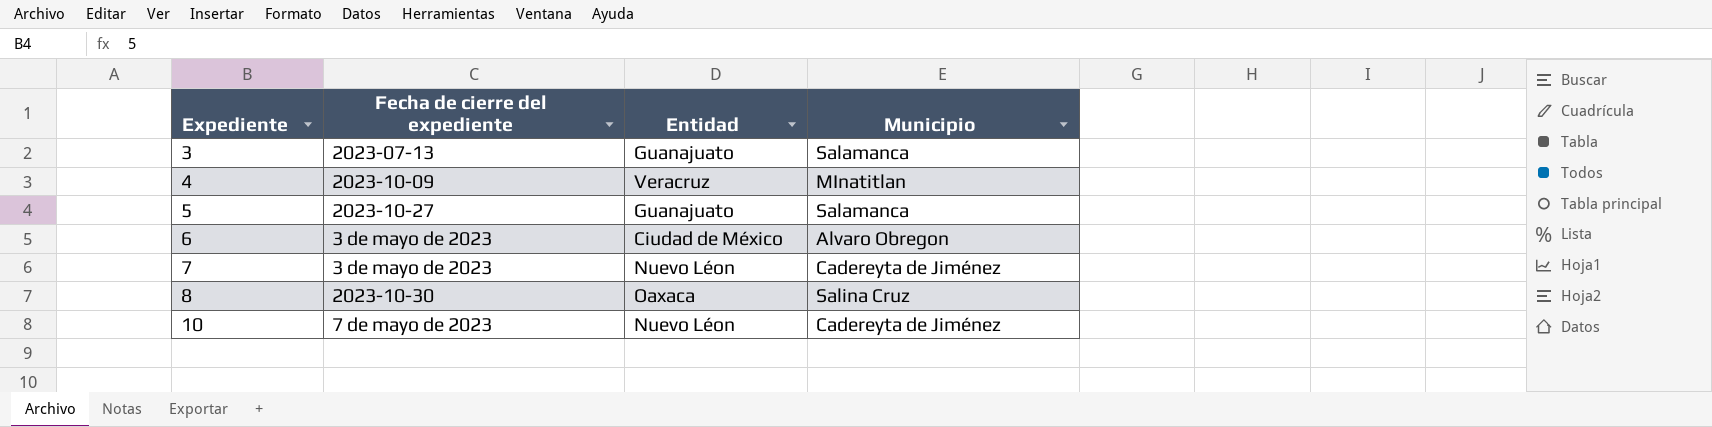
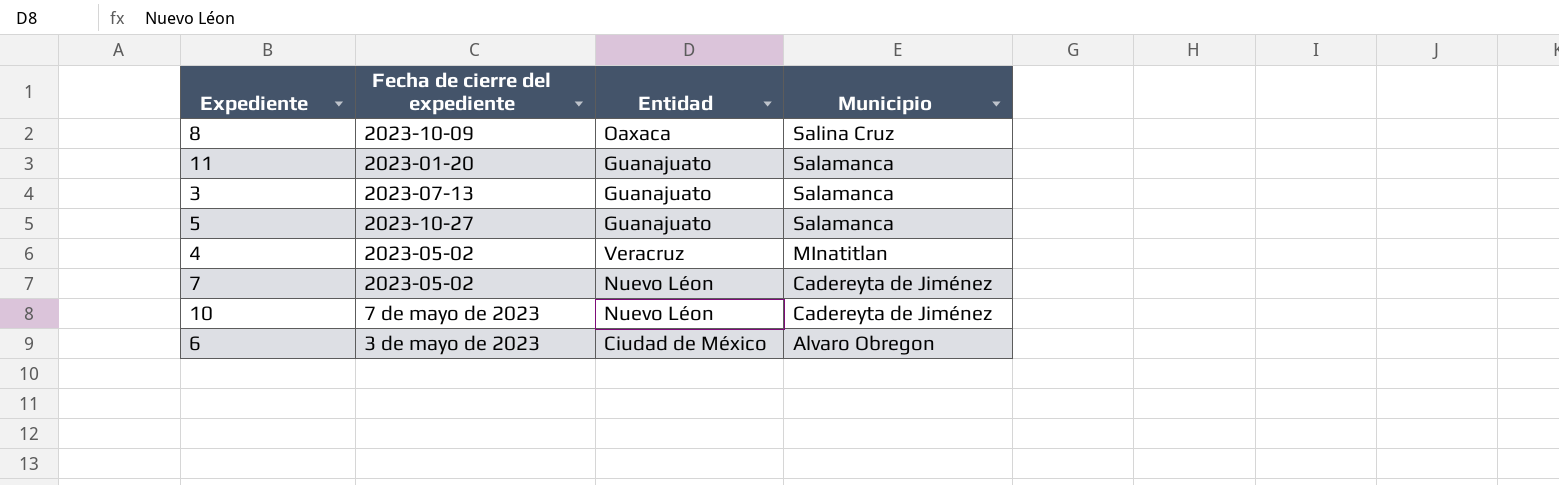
row order: Expediente ascending -> Municipio descending
8 | Fecha de cierre del expediente: 2023-10-30 -> 2023-10-09
row 11: none -> 2023-01-20 | Guanajuato | Salamanca
4 | Fecha de cierre del expediente: 2023-10-09 -> 2023-05-02
7 | Fecha de cierre del expediente: 3 de mayo de 2023 -> 2023-05-02

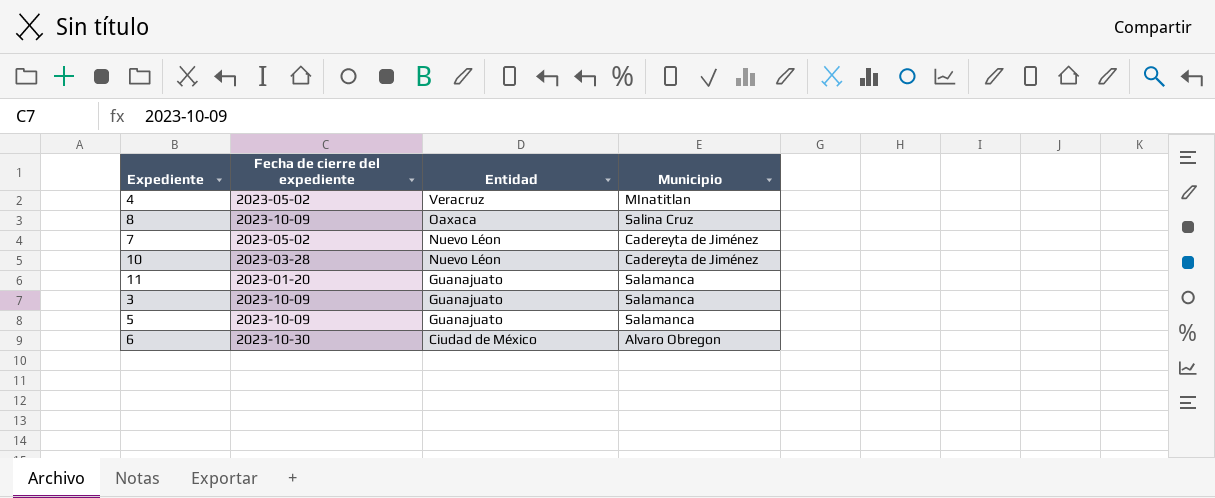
row order: Municipio descending -> Entidad descending
10 | Fecha de cierre del expediente: 7 de mayo de 2023 -> 2023-03-28
3 | Fecha de cierre del expediente: 2023-07-13 -> 2023-10-09
5 | Fecha de cierre del expediente: 2023-10-27 -> 2023-10-09
6 | Fecha de cierre del expediente: 3 de mayo de 2023 -> 2023-10-30

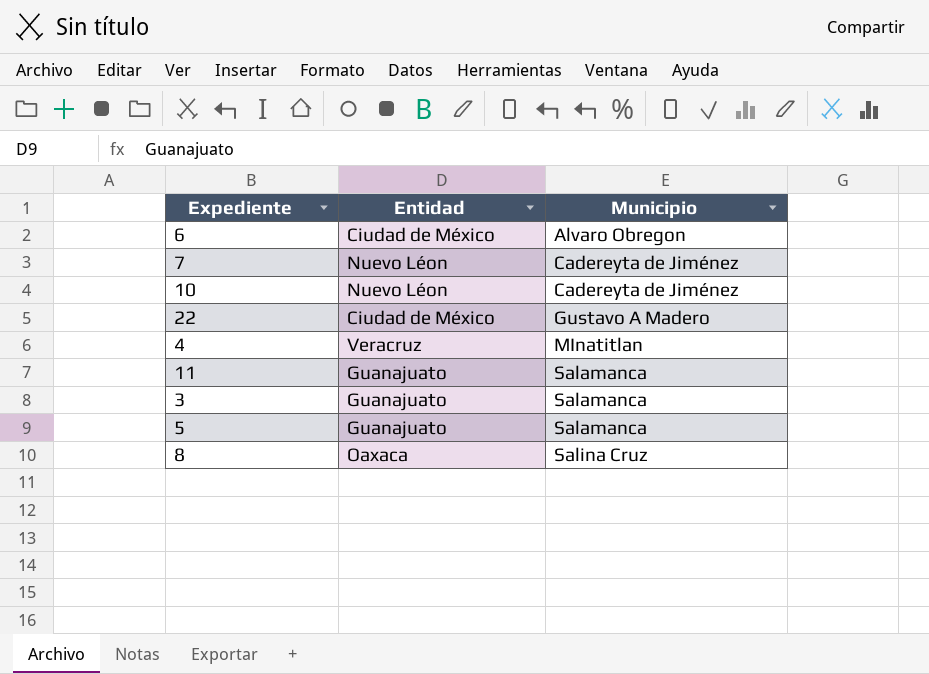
row order: Entidad descending -> Municipio ascending
column Fecha de cierre del expediente | position: 2 -> none
row 22: none -> Ciudad de México | Gustavo A Madero

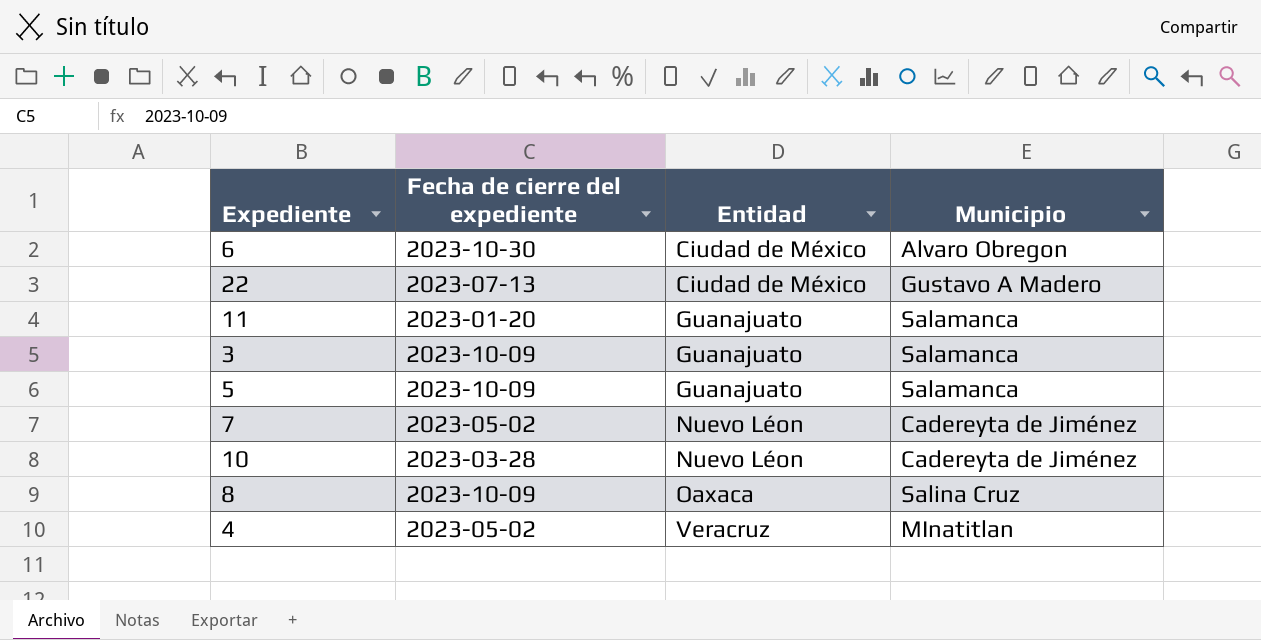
row order: Municipio ascending -> Entidad ascending
column Fecha de cierre del expediente | position: none -> 2

